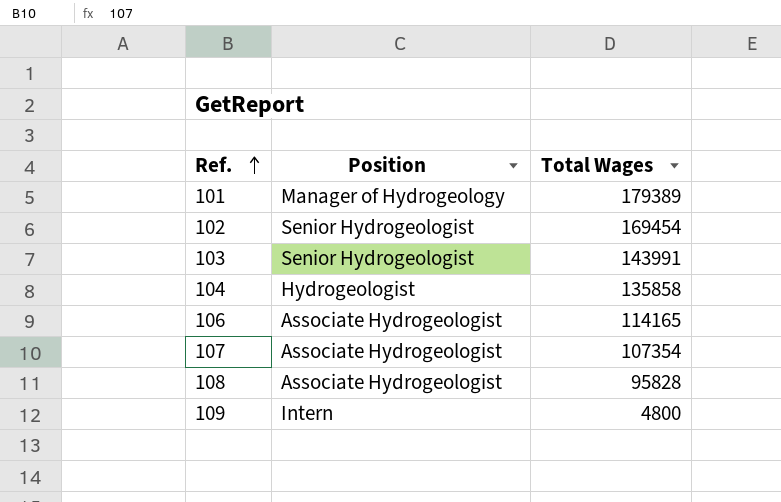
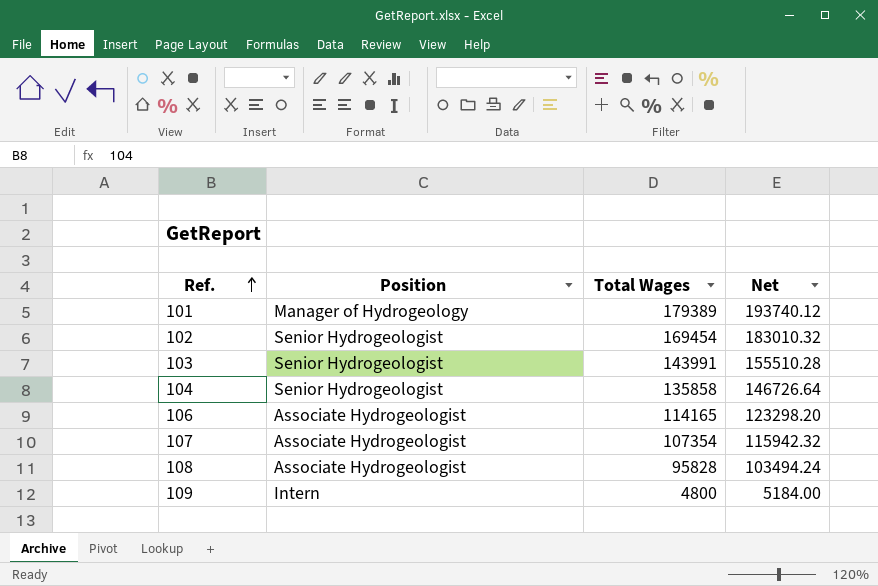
column Net | formula: none -> [Total Wages] * 1.08
104 | Position: Hydrogeologist -> Senior Hydrogeologist

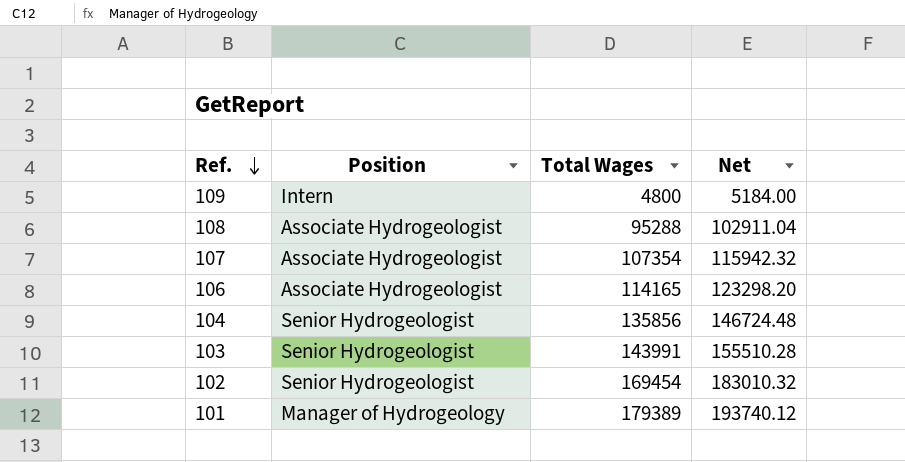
row order: Ref. ascending -> Ref. descending
108 | Total Wages: 95828 -> 95288
108 | Net: 103494.24 -> 102911.04
104 | Total Wages: 135858 -> 135856
104 | Net: 146726.64 -> 146724.48

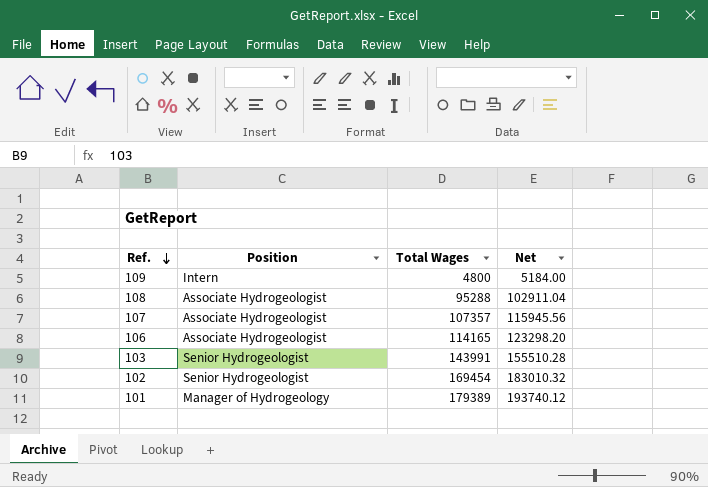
row 104: Senior Hydrogeologist | 135856 | 146724.48 -> none
107 | Total Wages: 107354 -> 107357
107 | Net: 115942.32 -> 115945.56

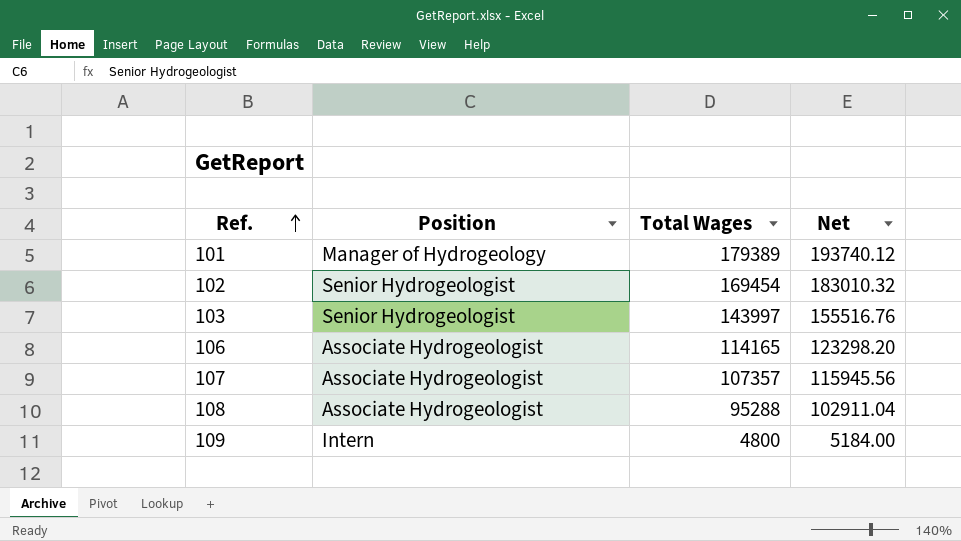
row order: Ref. descending -> Ref. ascending
103 | Total Wages: 143991 -> 143997
103 | Net: 155510.28 -> 155516.76

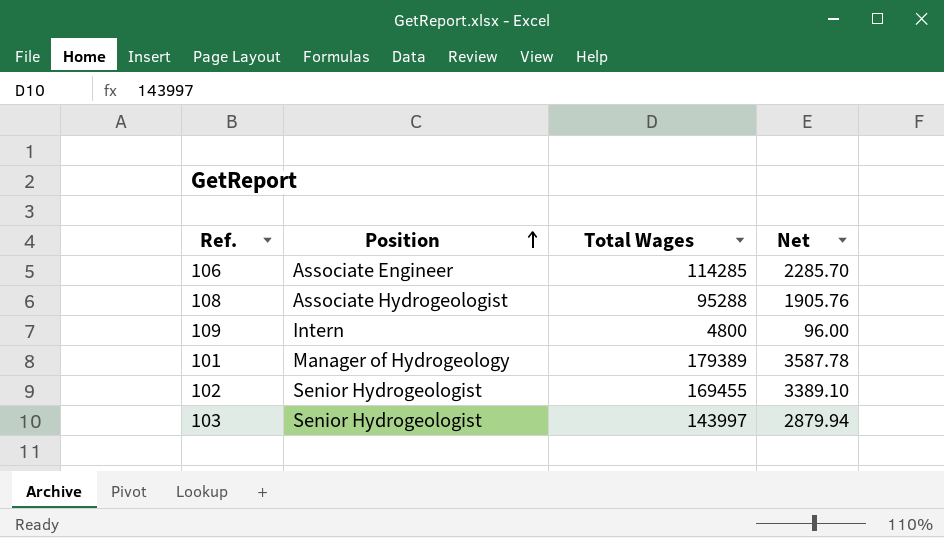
row order: Ref. ascending -> Position ascending
column Net | formula: [Total Wages] * 1.08 -> [Total Wages] * 0.02
row 107: Associate Hydrogeologist | 107357 | 115945.56 -> none
106 | Position: Associate Hydrogeologist -> Associate Engineer
106 | Total Wages: 114165 -> 114285
102 | Total Wages: 169454 -> 169455

